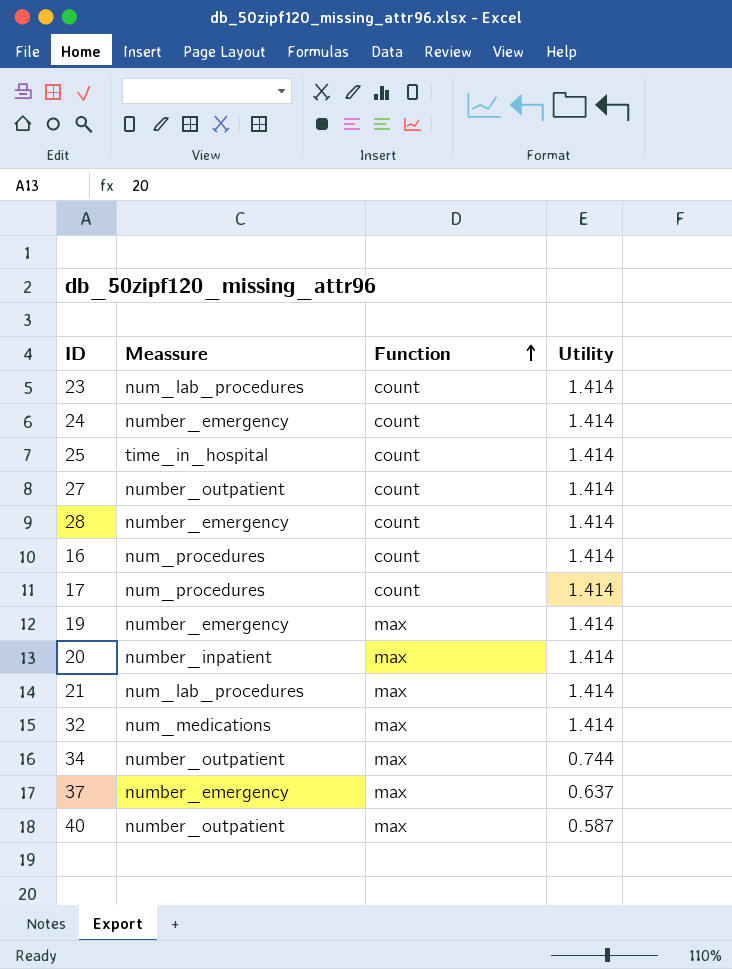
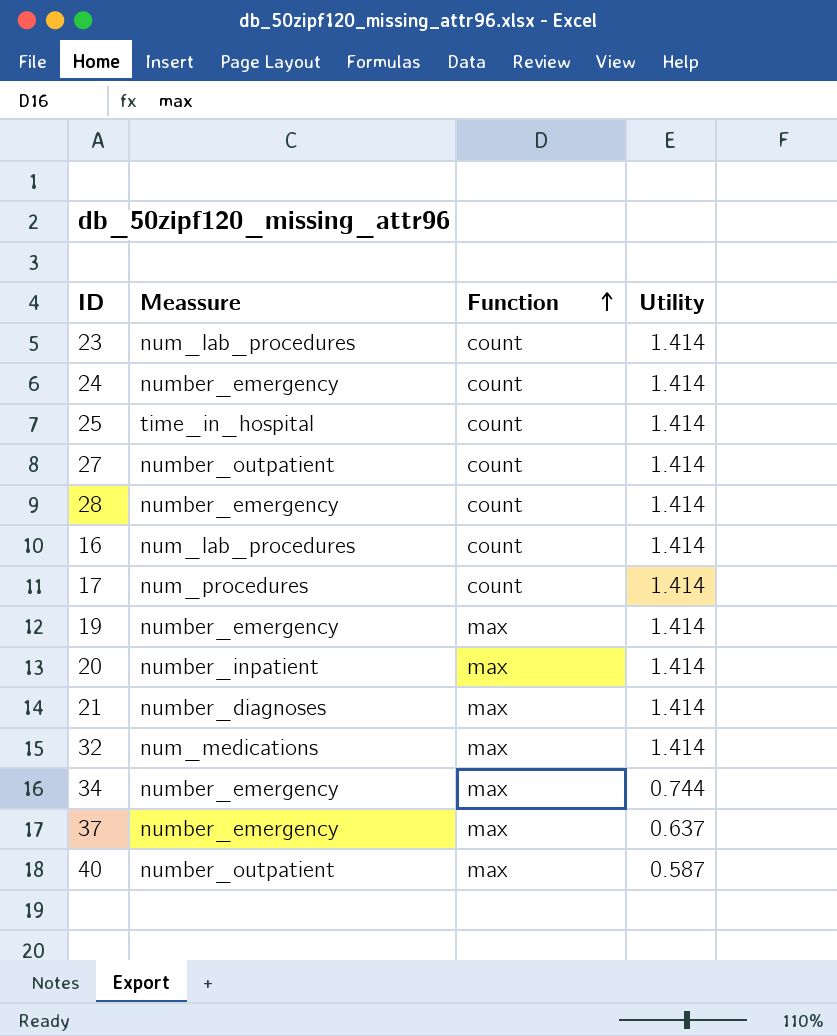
16 | Meassure: num_procedures -> num_lab_procedures
21 | Meassure: num_lab_procedures -> number_diagnoses
34 | Meassure: number_outpatient -> number_emergency

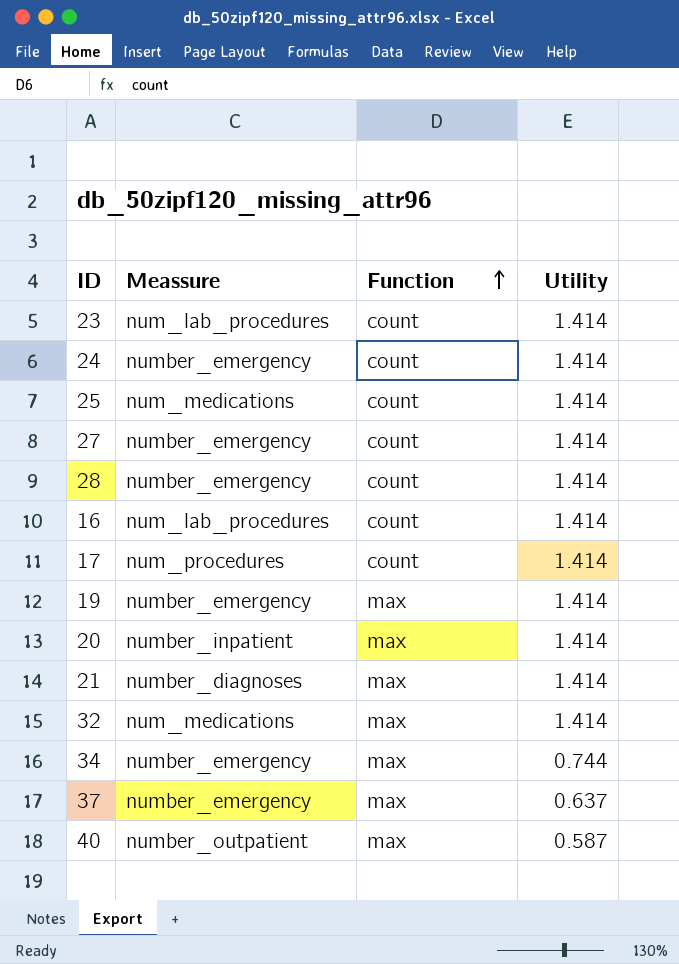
25 | Meassure: time_in_hospital -> num_medications
27 | Meassure: number_outpatient -> number_emergency

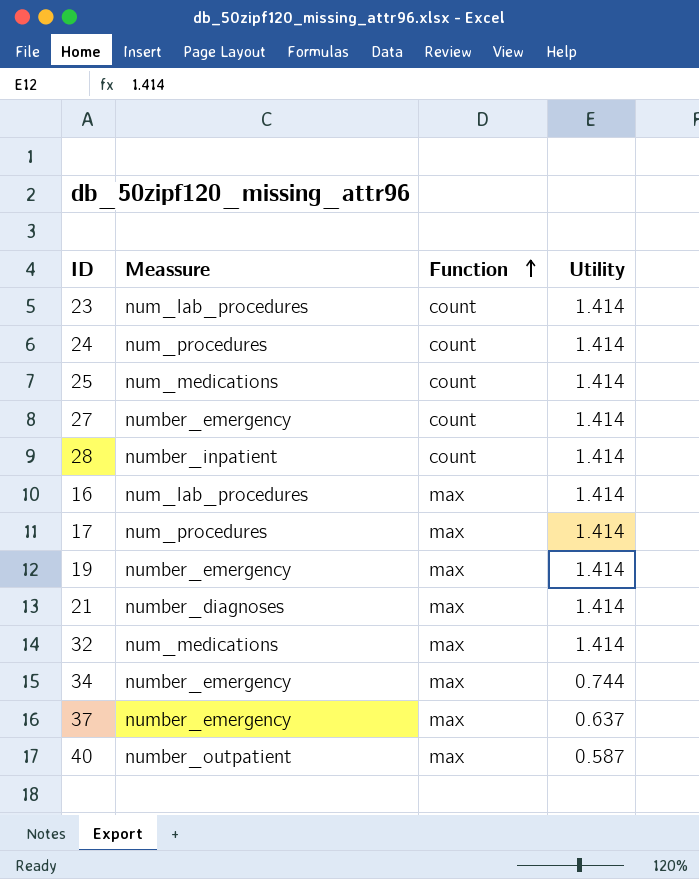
row 20: number_inpatient | max | 1.414 -> none
24 | Meassure: number_emergency -> num_procedures
28 | Meassure: number_emergency -> number_inpatient
16 | Function: count -> max
17 | Function: count -> max

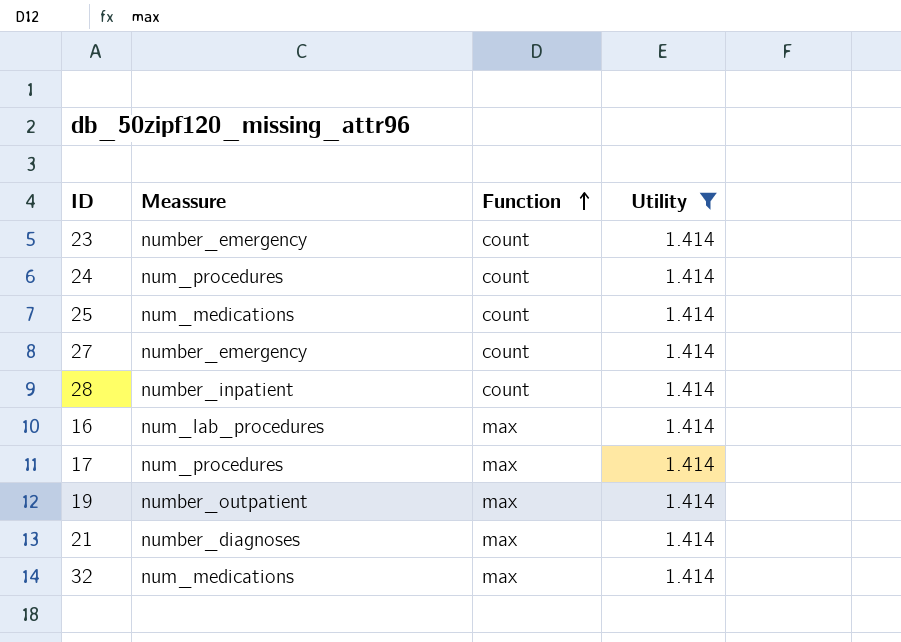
filter: none -> Utility = 1.414
23 | Meassure: num_lab_procedures -> number_emergency
19 | Meassure: number_emergency -> number_outpatient

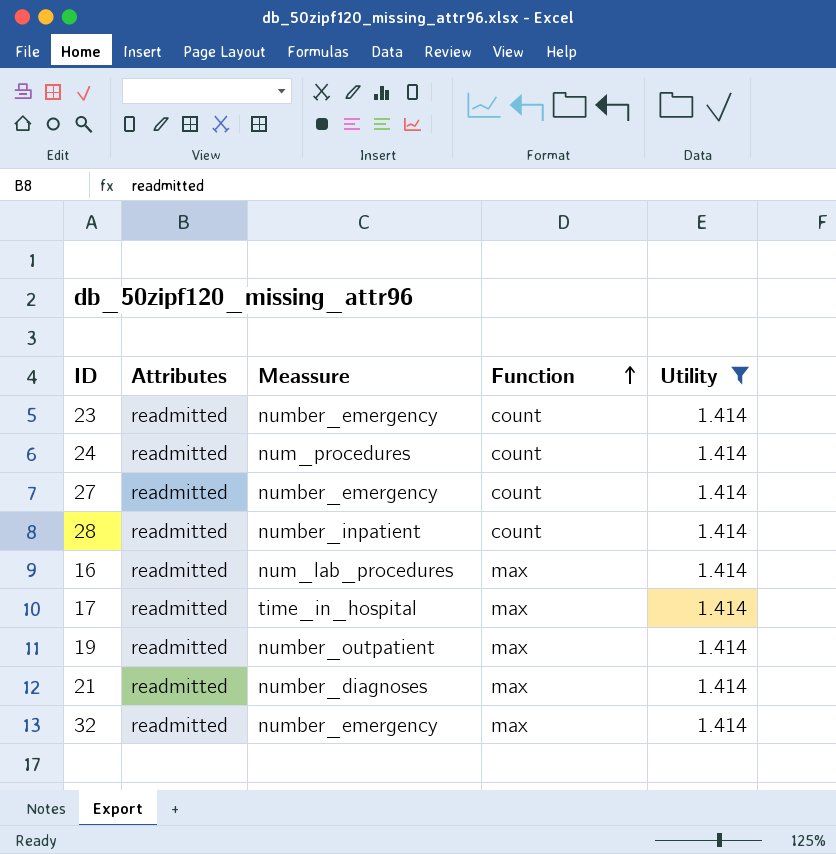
column Attributes | position: none -> 2
row 25: num_medications | count | 1.414 -> none
17 | Meassure: num_procedures -> time_in_hospital
32 | Meassure: num_medications -> number_emergency

